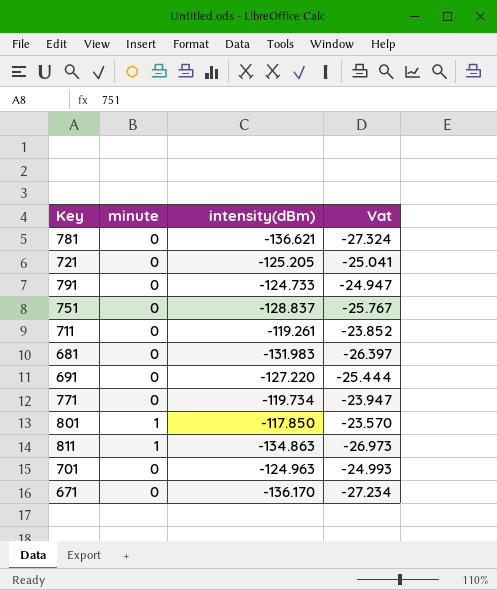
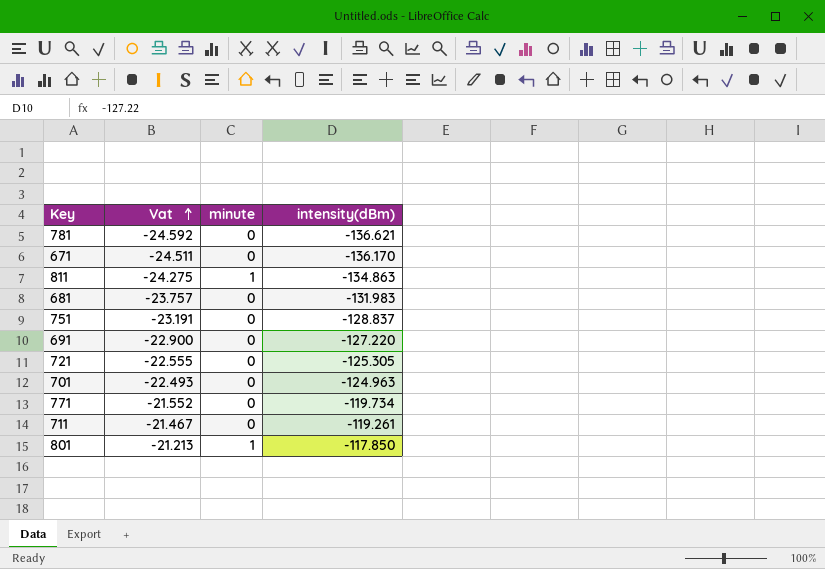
row order: none -> Vat ascending
column Vat | formula: [intensity(dBm)] * 0.2 -> [intensity(dBm)] * 0.18
column Vat | position: 4 -> 2
row 791: 0 | -124.733 | -24.947 -> none
721 | intensity(dBm): -125.205 -> -125.305

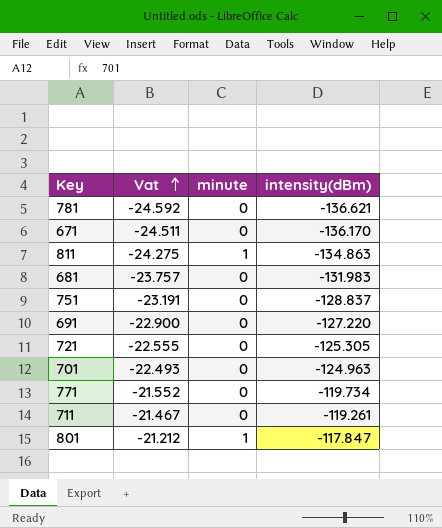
801 | Vat: -21.213 -> -21.212
801 | intensity(dBm): -117.850 -> -117.847

